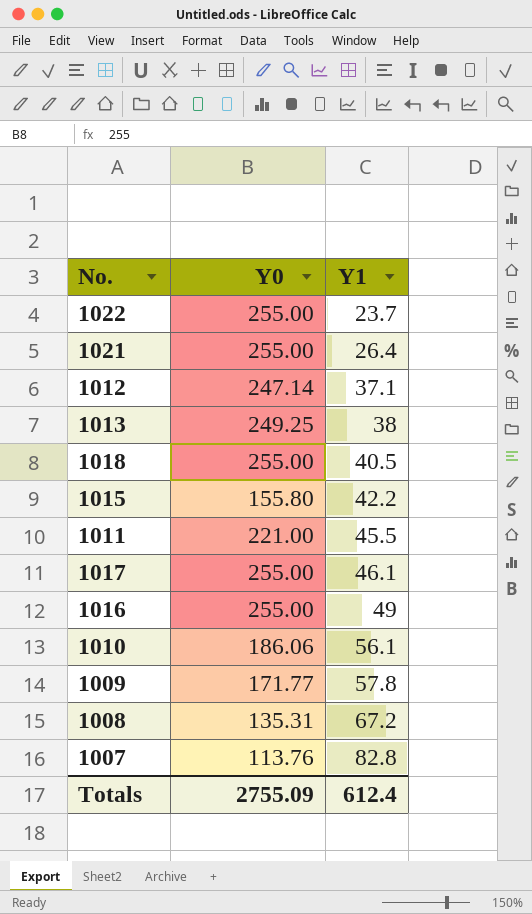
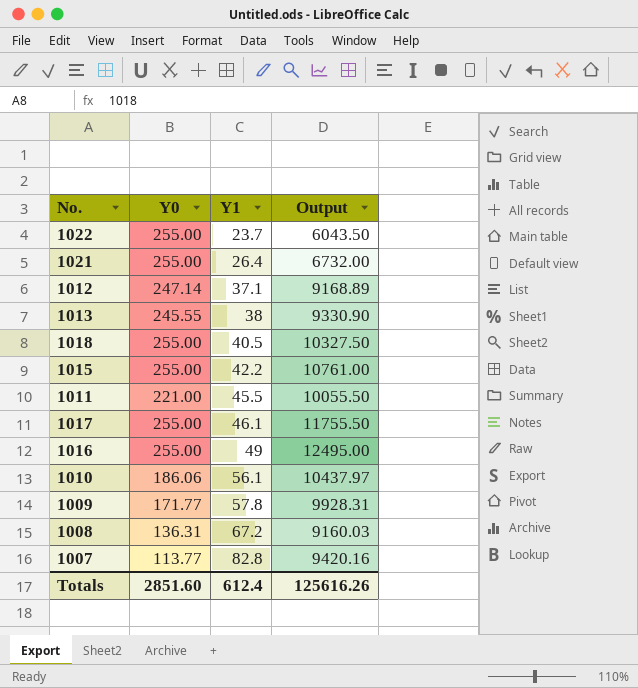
column Output | formula: none -> [Y0] * [Y1]
1013 | Y0: 249.25 -> 245.55
1015 | Y0: 155.80 -> 255.00
1008 | Y0: 135.31 -> 136.31
1007 | Y0: 113.76 -> 113.77
Totals | Y0: 2755.09 -> 2851.60

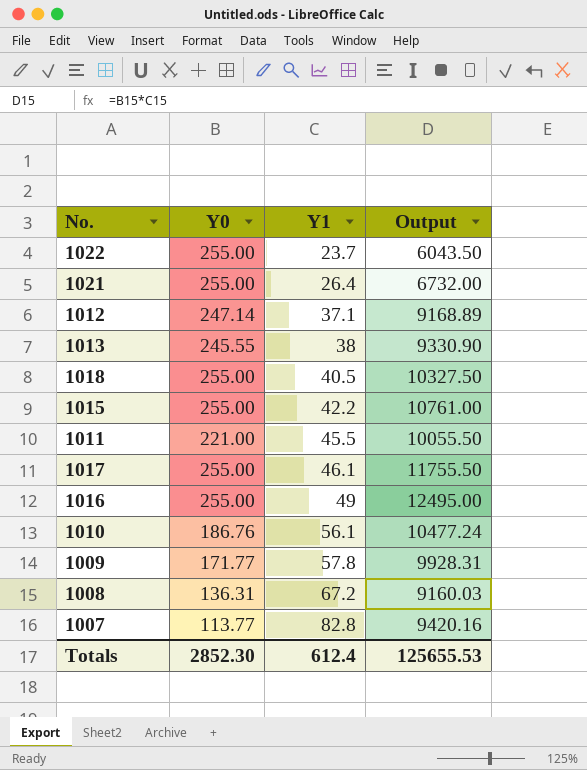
1010 | Y0: 186.06 -> 186.76
1010 | Output: 10437.97 -> 10477.24
Totals | Y0: 2851.60 -> 2852.30
Totals | Output: 125616.26 -> 125655.53

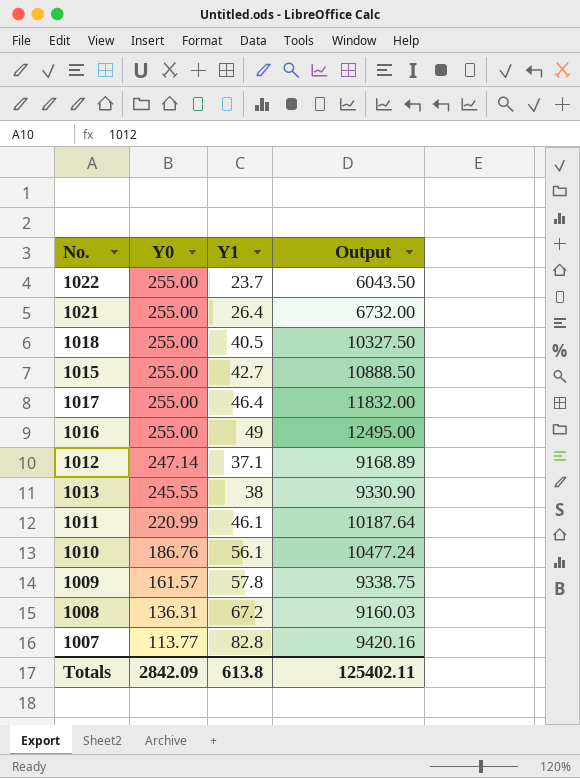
row order: Y1 ascending -> Y0 descending
1015 | Y1: 42.2 -> 42.7
1015 | Output: 10761.00 -> 10888.50
1017 | Y1: 46.1 -> 46.4
1017 | Output: 11755.50 -> 11832.00
1011 | Y0: 221.00 -> 220.99
1011 | Y1: 45.5 -> 46.1
1011 | Output: 10055.50 -> 10187.64
1009 | Y0: 171.77 -> 161.57
1009 | Output: 9928.31 -> 9338.75
Totals | Y0: 2852.30 -> 2842.09
Totals | Y1: 612.4 -> 613.8
Totals | Output: 125655.53 -> 125402.11

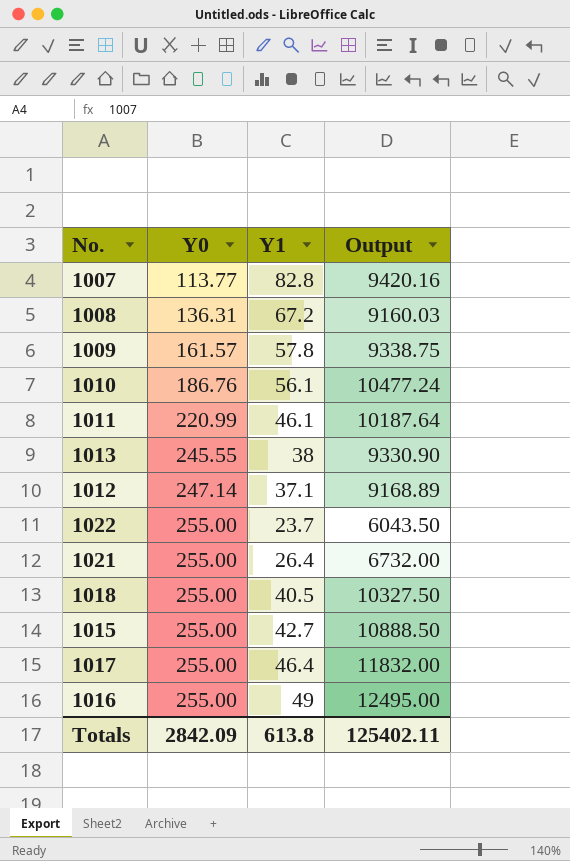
row order: Y0 descending -> Y0 ascending

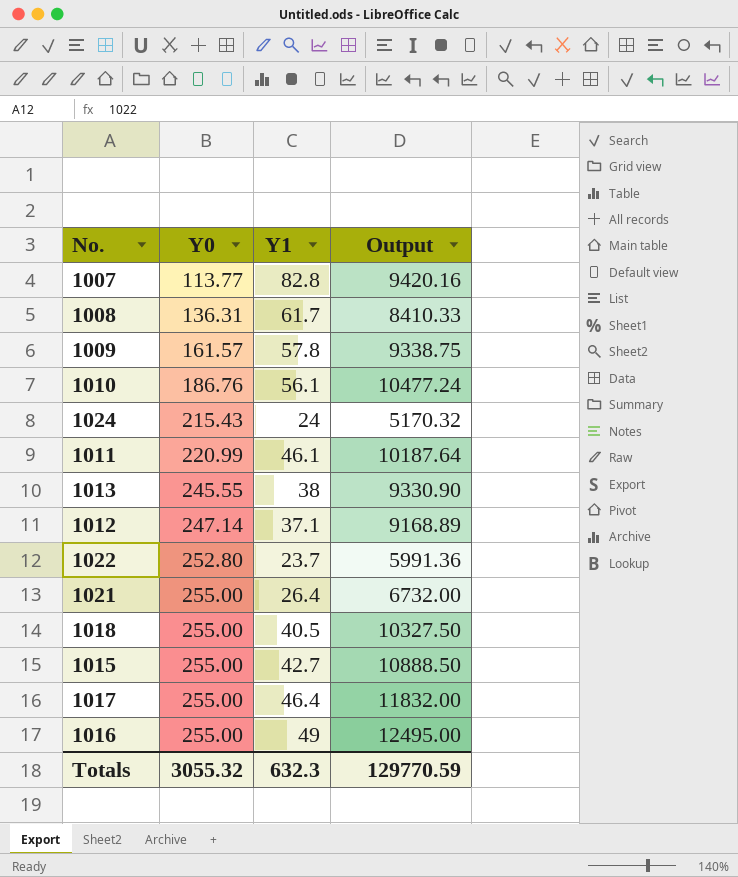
1008 | Y1: 67.2 -> 61.7
1008 | Output: 9160.03 -> 8410.33
row 1024: none -> 215.43 | 24 | 5170.32
1022 | Y0: 255.00 -> 252.80
1022 | Output: 6043.50 -> 5991.36
Totals | Y0: 2842.09 -> 3055.32
Totals | Y1: 613.8 -> 632.3
Totals | Output: 125402.11 -> 129770.59

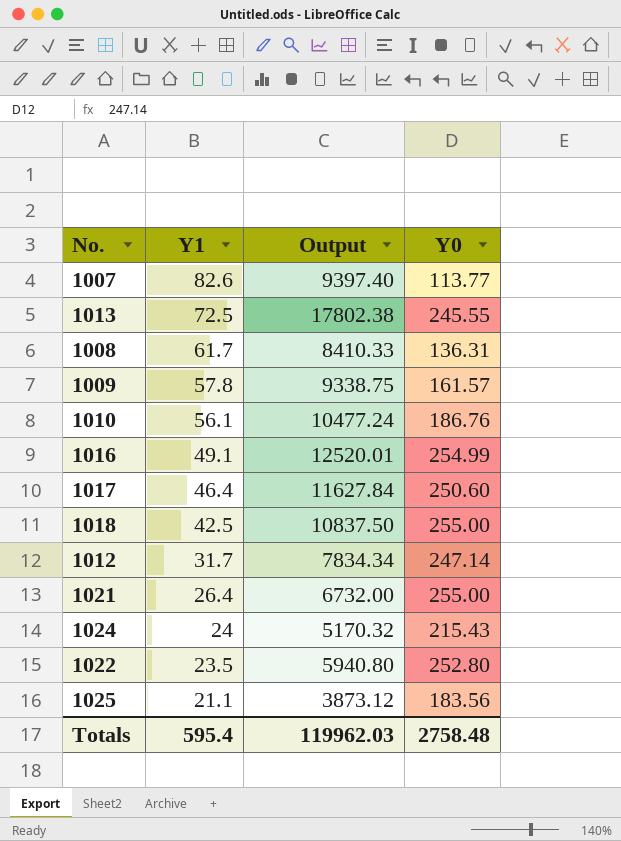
row order: Y0 ascending -> Y1 descending
column Y0 | position: 2 -> 4
row 1011: 220.99 | 46.1 | 10187.64 -> none
row 1015: 255.00 | 42.7 | 10888.50 -> none
1007 | Y1: 82.8 -> 82.6
1007 | Output: 9420.16 -> 9397.40
1013 | Y1: 38 -> 72.5
1013 | Output: 9330.90 -> 17802.38
1016 | Y1: 49 -> 49.1
1016 | Output: 12495.00 -> 12520.01
1016 | Y0: 255.00 -> 254.99
1017 | Output: 11832.00 -> 11627.84
1017 | Y0: 255.00 -> 250.60
1018 | Y1: 40.5 -> 42.5
1018 | Output: 10327.50 -> 10837.50
1012 | Y1: 37.1 -> 31.7
1012 | Output: 9168.89 -> 7834.34
1022 | Y1: 23.7 -> 23.5
1022 | Output: 5991.36 -> 5940.80
row 1025: none -> 21.1 | 3873.12 | 183.56
Totals | Y1: 632.3 -> 595.4
Totals | Output: 129770.59 -> 119962.03
Totals | Y0: 3055.32 -> 2758.48

